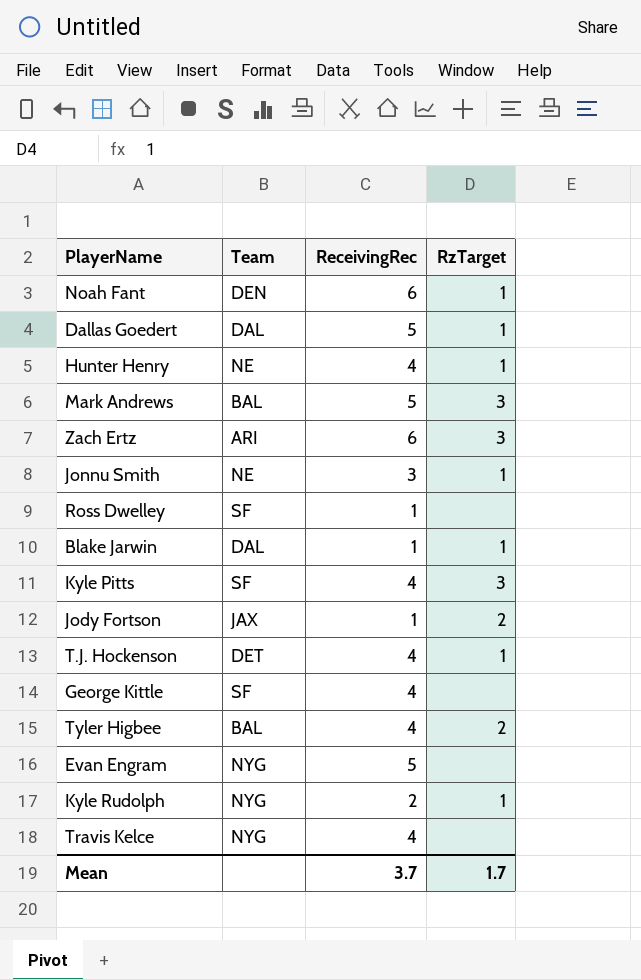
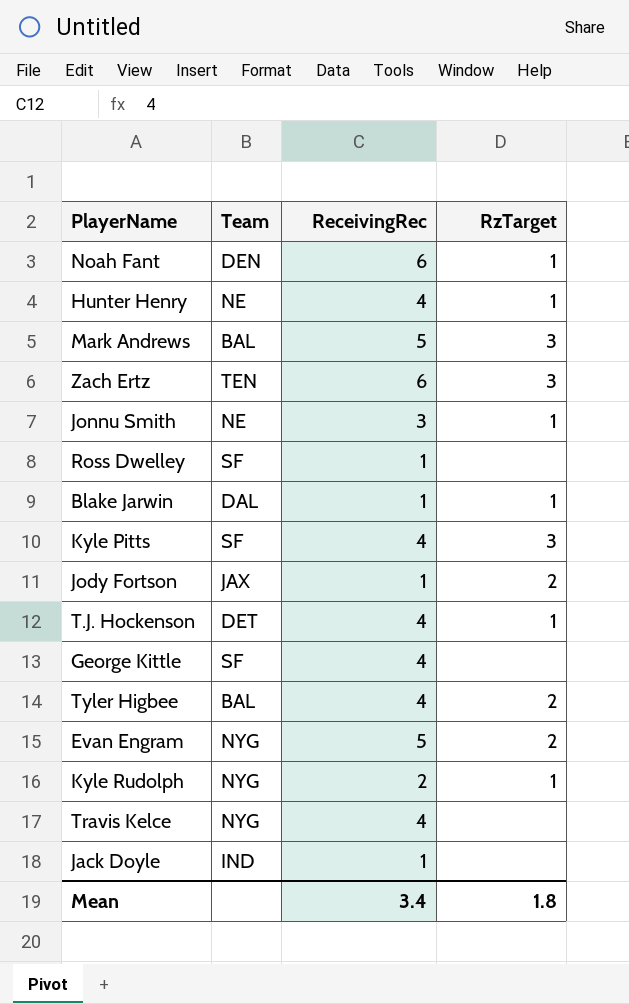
row Dallas Goedert: DAL | 5 | 1 -> none
Zach Ertz | Team: ARI -> TEN
Evan Engram | RzTarget: none -> 2
row Jack Doyle: none -> IND | 1 | none
Mean | ReceivingRec: 3.7 -> 3.4
Mean | RzTarget: 1.7 -> 1.8

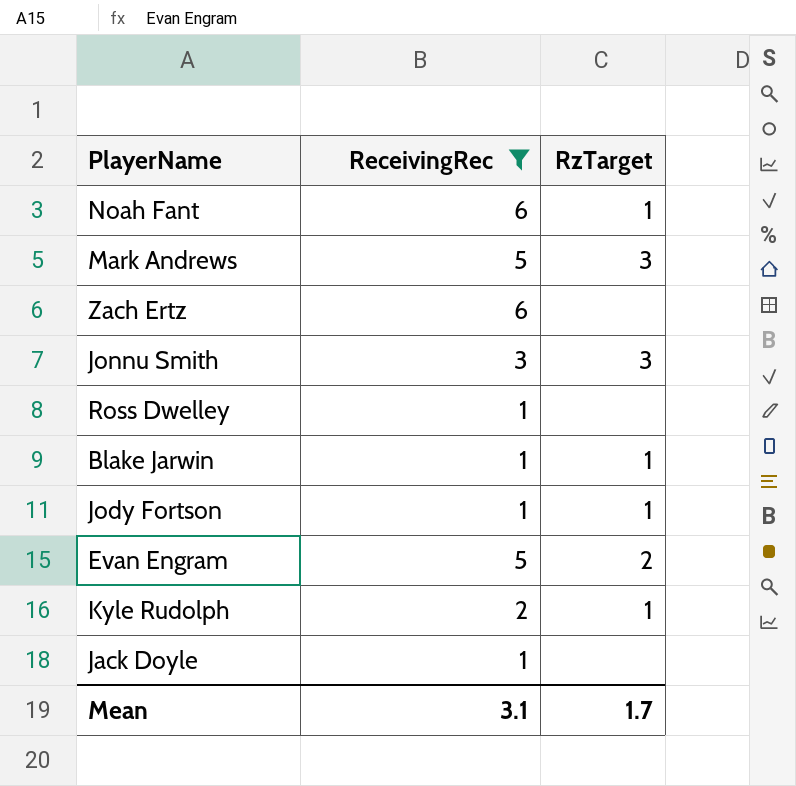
filter: none -> ReceivingRec != 4
column Team | position: 2 -> none
Zach Ertz | RzTarget: 3 -> none
Jonnu Smith | RzTarget: 1 -> 3
Jody Fortson | RzTarget: 2 -> 1
Mean | ReceivingRec: 3.4 -> 3.1
Mean | RzTarget: 1.8 -> 1.7

